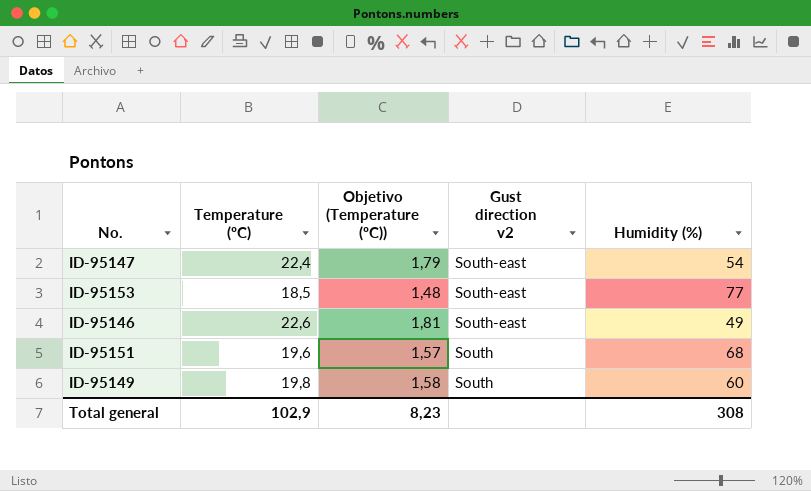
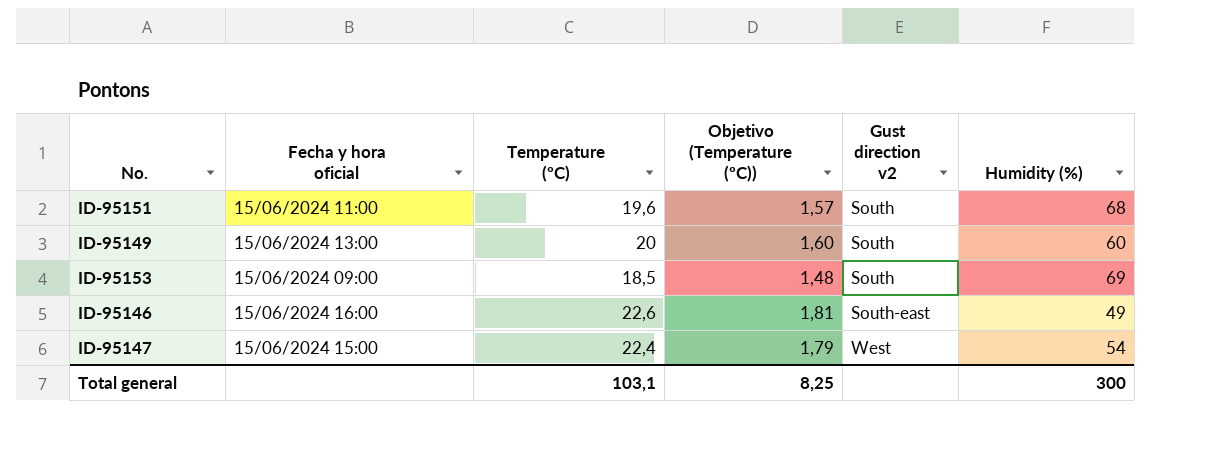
row order: Gust direction v2 descending -> Gust direction v2 ascending
column Fecha y hora oficial | position: none -> 2
ID-95149 | Temperature (ºC): 19,8 -> 20
ID-95149 | Objetivo (Temperature (ºC)): 1,58 -> 1,60
ID-95153 | Gust direction v2: South-east -> South
ID-95153 | Humidity (%): 77 -> 69
ID-95147 | Gust direction v2: South-east -> West
Total general | Temperature (ºC): 102,9 -> 103,1
Total general | Objetivo (Temperature (ºC)): 8,23 -> 8,25
Total general | Humidity (%): 308 -> 300

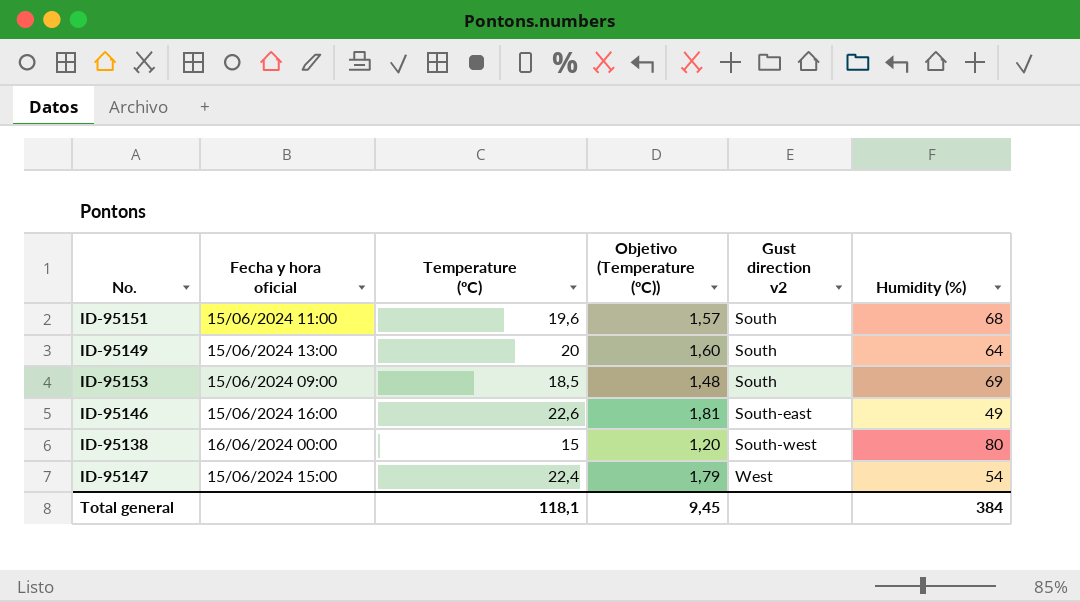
ID-95149 | Humidity (%): 60 -> 64
row ID-95138: none -> 16/06/2024 00:00 | 15 | 1,20 | South-west | 80
Total general | Temperature (ºC): 103,1 -> 118,1
Total general | Objetivo (Temperature (ºC)): 8,25 -> 9,45
Total general | Humidity (%): 300 -> 384

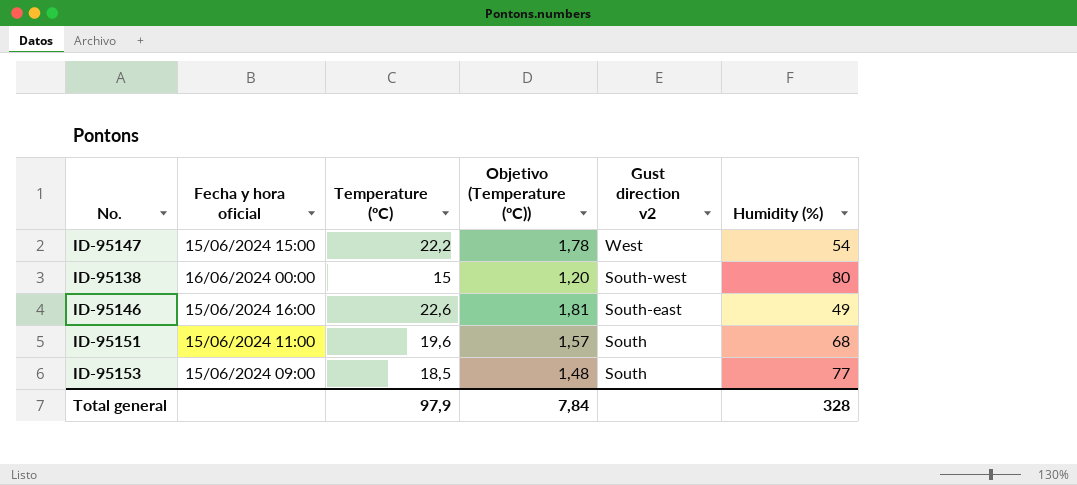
row order: Gust direction v2 ascending -> Gust direction v2 descending
row ID-95149: 15/06/2024 13:00 | 20 | 1,60 | South | 64 -> none
ID-95147 | Temperature (ºC): 22,4 -> 22,2
ID-95147 | Objetivo (Temperature (ºC)): 1,79 -> 1,78
ID-95153 | Humidity (%): 69 -> 77
Total general | Temperature (ºC): 118,1 -> 97,9
Total general | Objetivo (Temperature (ºC)): 9,45 -> 7,84
Total general | Humidity (%): 384 -> 328

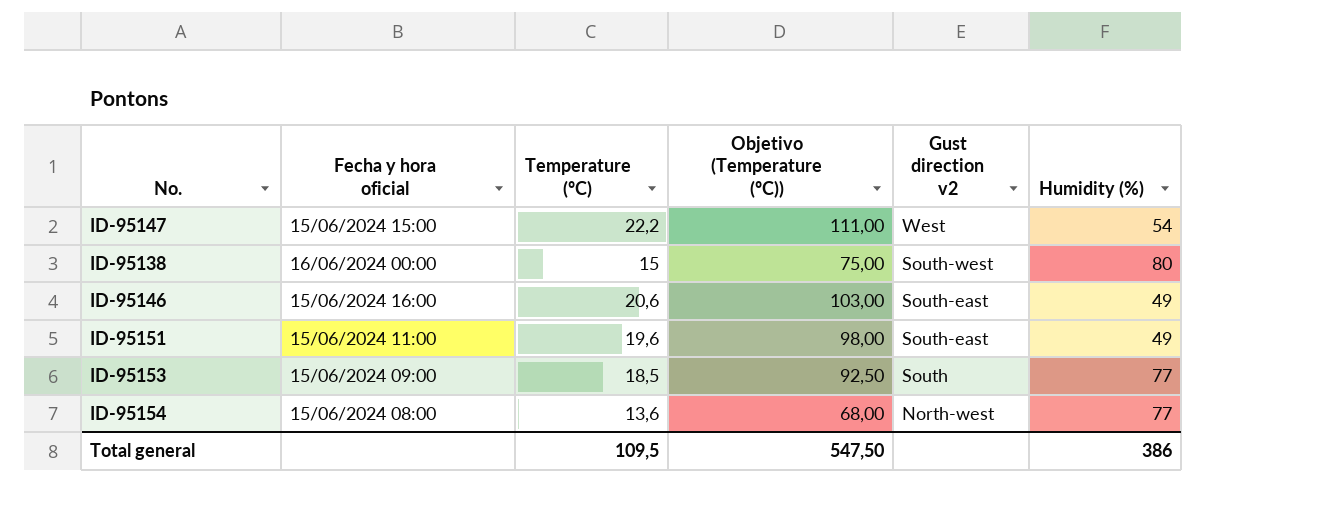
column Objetivo (Temperature (ºC)) | formula: [Temperature (ºC)] * 0,08 -> [Temperature (ºC)] * 5
ID-95146 | Temperature (ºC): 22,6 -> 20,6
ID-95151 | Gust direction v2: South -> South-east
ID-95151 | Humidity (%): 68 -> 49
row ID-95154: none -> 15/06/2024 08:00 | 13,6 | 68,00 | North-west | 77
Total general | Temperature (ºC): 97,9 -> 109,5
Total general | Objetivo (Temperature (ºC)): 7,84 -> 547,50
Total general | Humidity (%): 328 -> 386

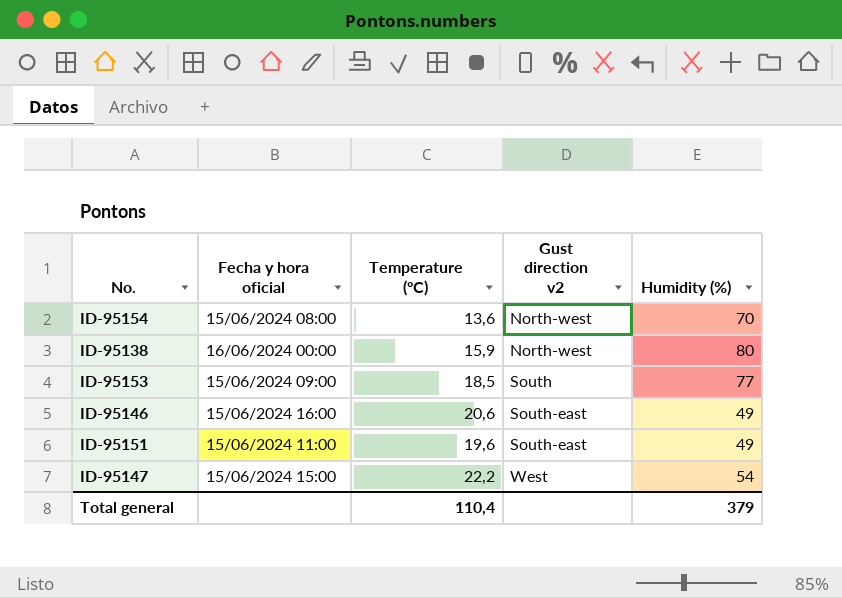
row order: Gust direction v2 descending -> Gust direction v2 ascending
column Objetivo (Temperature (ºC)) | formula: [Temperature (ºC)] * 5 -> none
ID-95154 | Humidity (%): 77 -> 70
ID-95138 | Temperature (ºC): 15 -> 15,9
ID-95138 | Gust direction v2: South-west -> North-west
Total general | Temperature (ºC): 109,5 -> 110,4
Total general | Humidity (%): 386 -> 379

